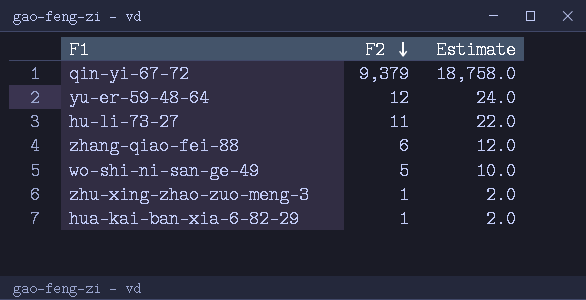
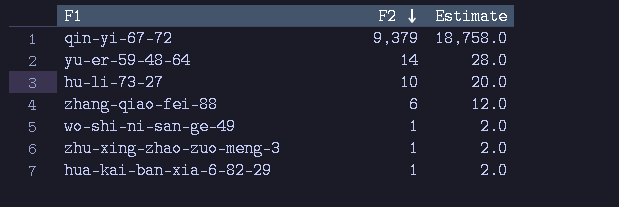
yu-er-59-48-64 | F2: 12 -> 14
yu-er-59-48-64 | Estimate: 24.0 -> 28.0
hu-li-73-27 | F2: 11 -> 10
hu-li-73-27 | Estimate: 22.0 -> 20.0
wo-shi-ni-san-ge-49 | F2: 5 -> 1
wo-shi-ni-san-ge-49 | Estimate: 10.0 -> 2.0

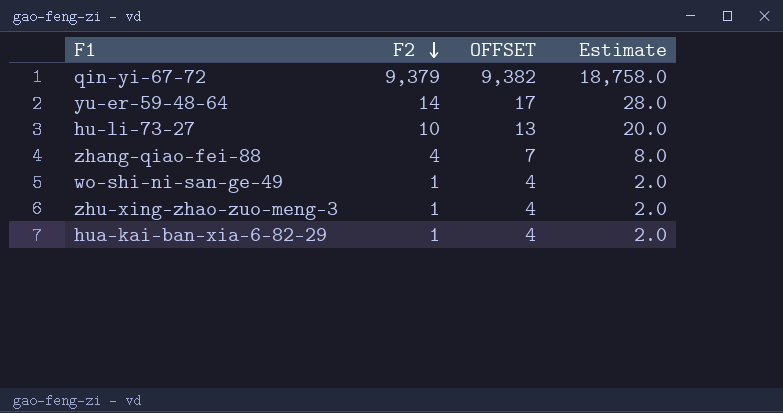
column OFFSET | formula: none -> [F2] + 3
zhang-qiao-fei-88 | F2: 6 -> 4
zhang-qiao-fei-88 | Estimate: 12.0 -> 8.0

